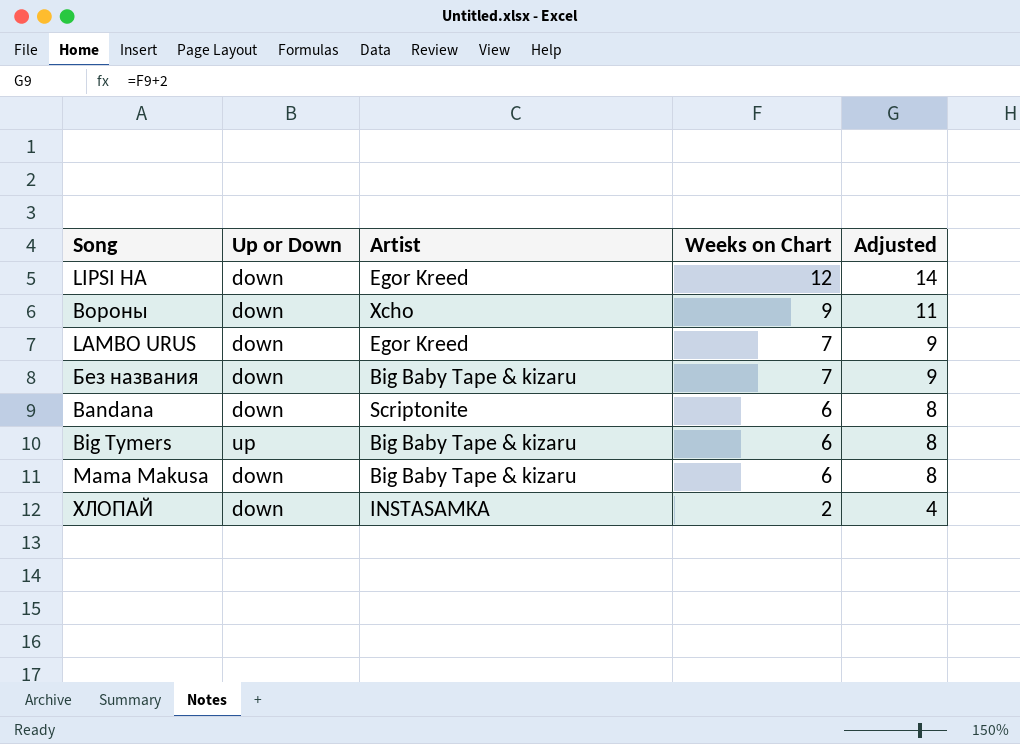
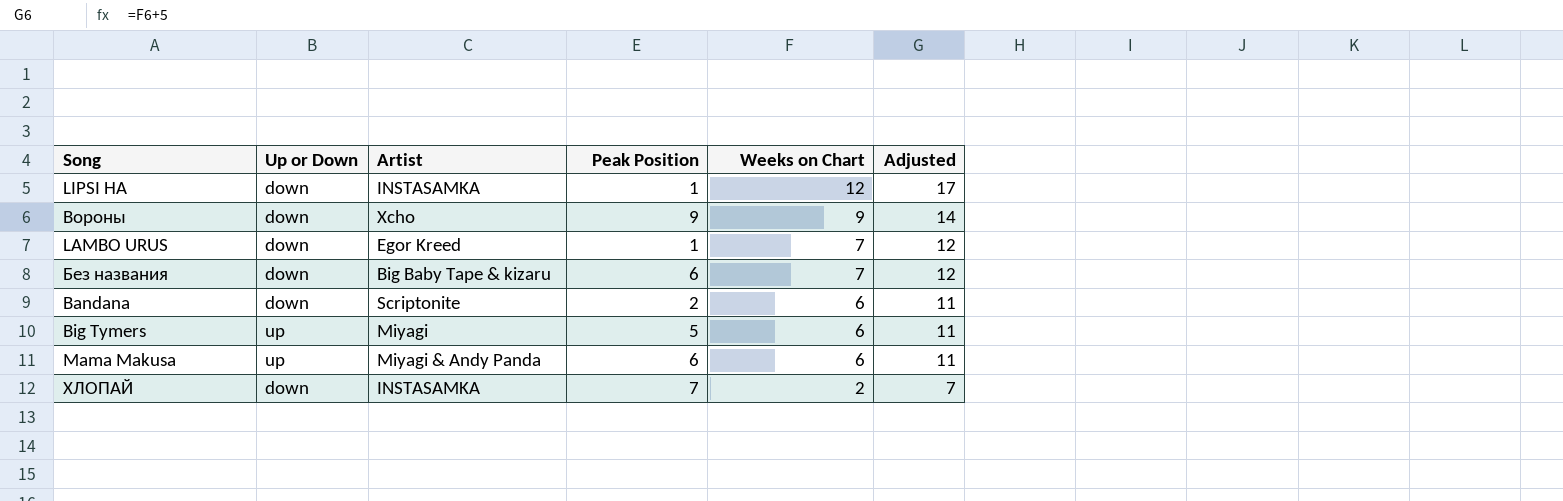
column Peak Position | position: none -> 4
column Adjusted | formula: [Weeks on Chart] + 2 -> [Weeks on Chart] + 5
LIPSI HA | Artist: Egor Kreed -> INSTASAMKA
Big Tymers | Artist: Big Baby Tape & kizaru -> Miyagi
Mama Makusa | Up or Down: down -> up
Mama Makusa | Artist: Big Baby Tape & kizaru -> Miyagi & Andy Panda

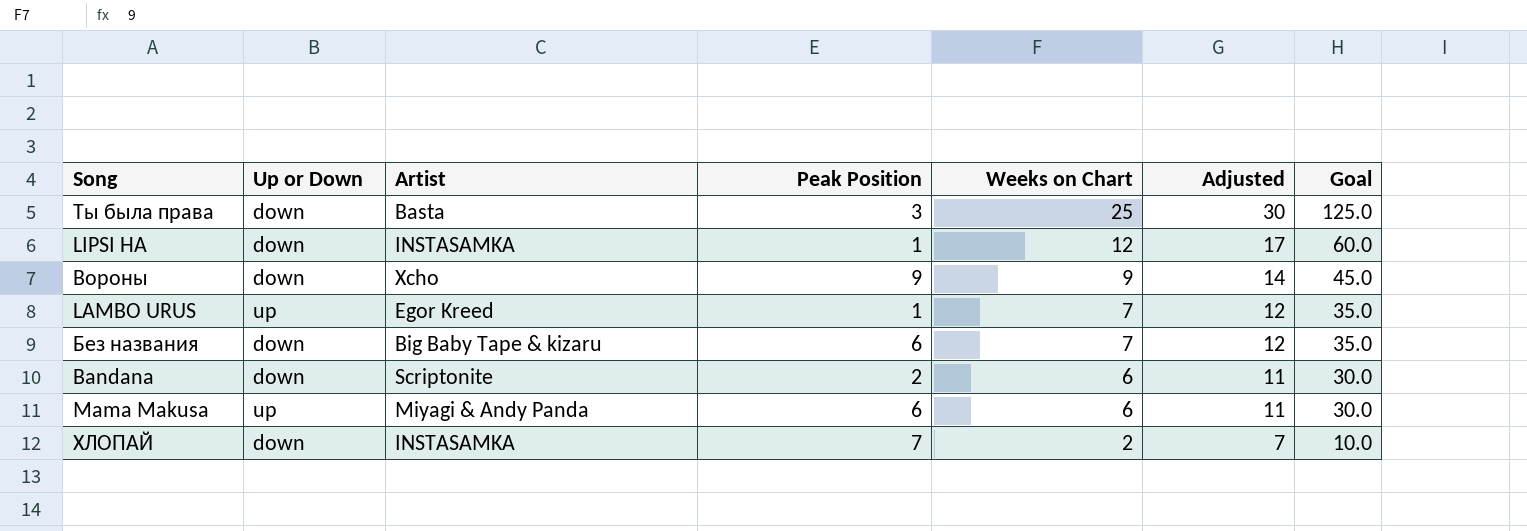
column Goal | formula: none -> [Weeks on Chart] * 5
row Big Tymers: up | Miyagi | 5 | 6 | 11 -> none
row Ты была права: none -> down | Basta | 3 | 25 | 30 | 125.0
LAMBO URUS | Up or Down: down -> up

